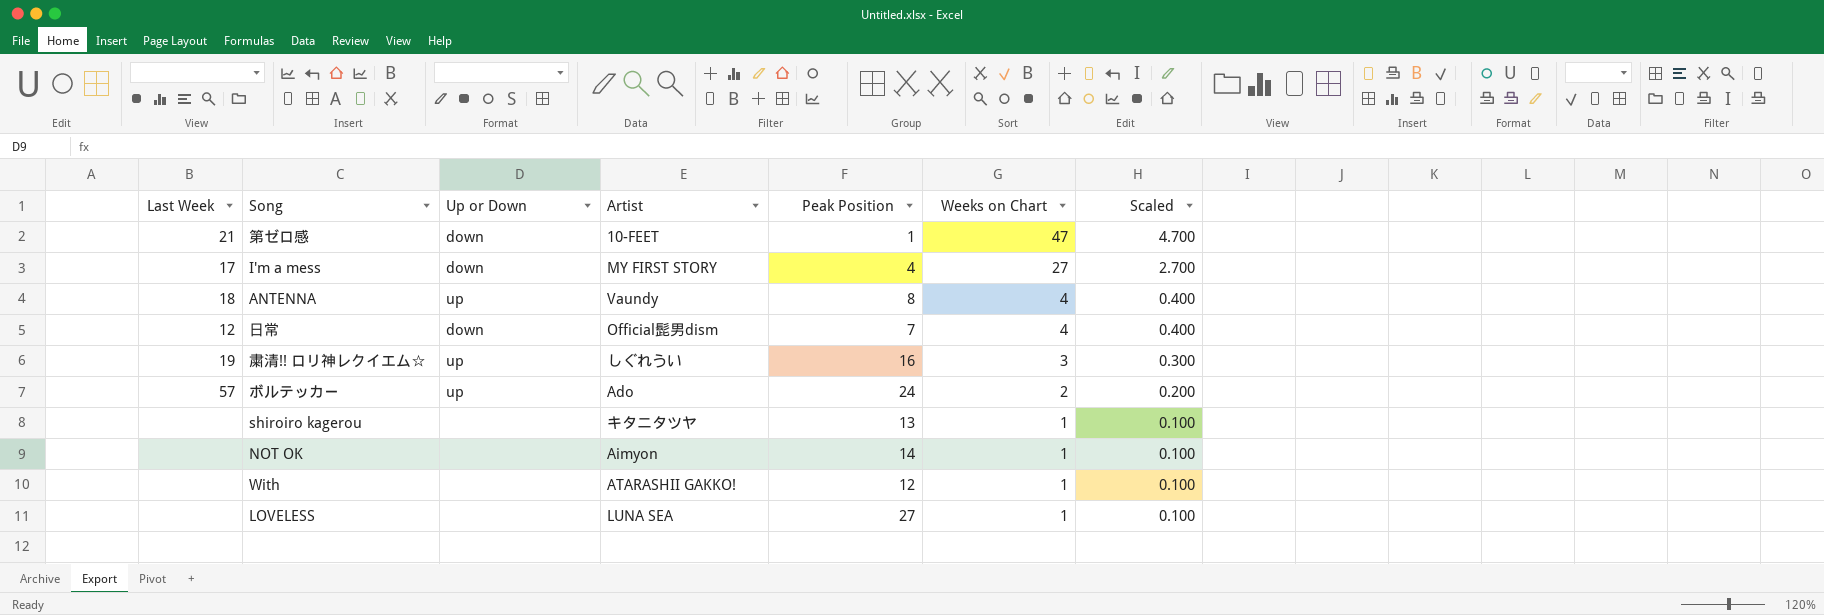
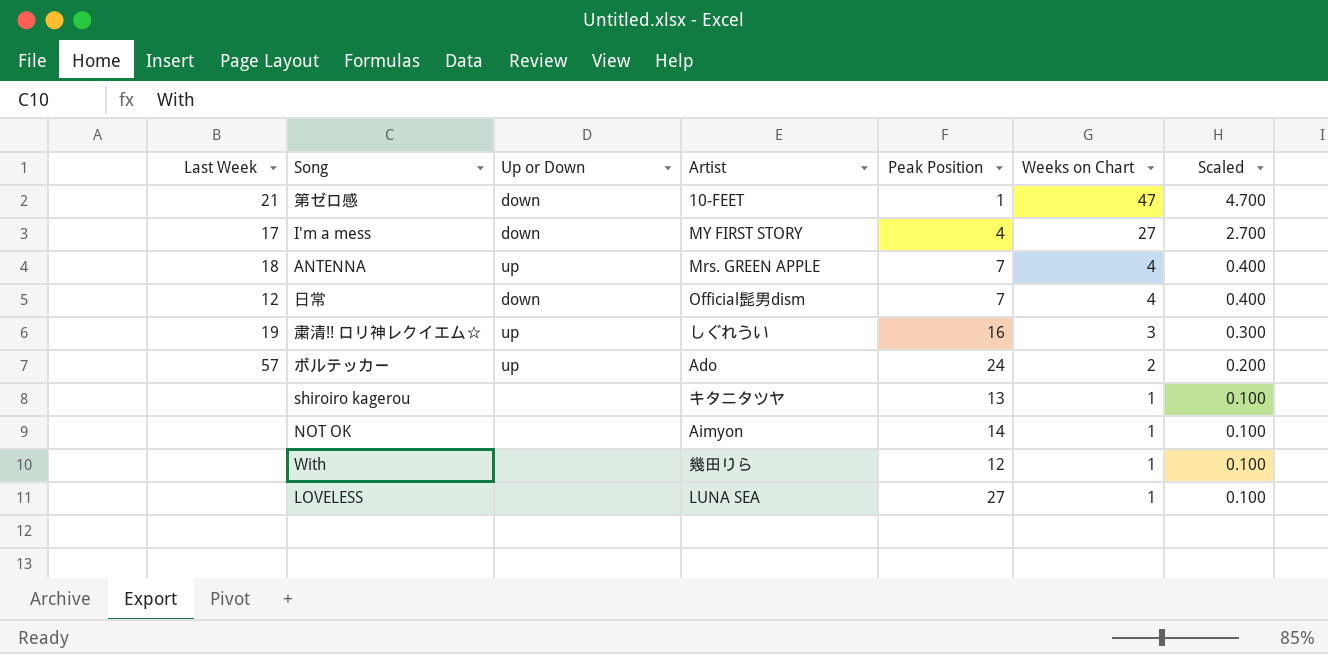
ANTENNA | Artist: Vaundy -> Mrs. GREEN APPLE
ANTENNA | Peak Position: 8 -> 7
With | Artist: ATARASHII GAKKO! -> 幾田りら

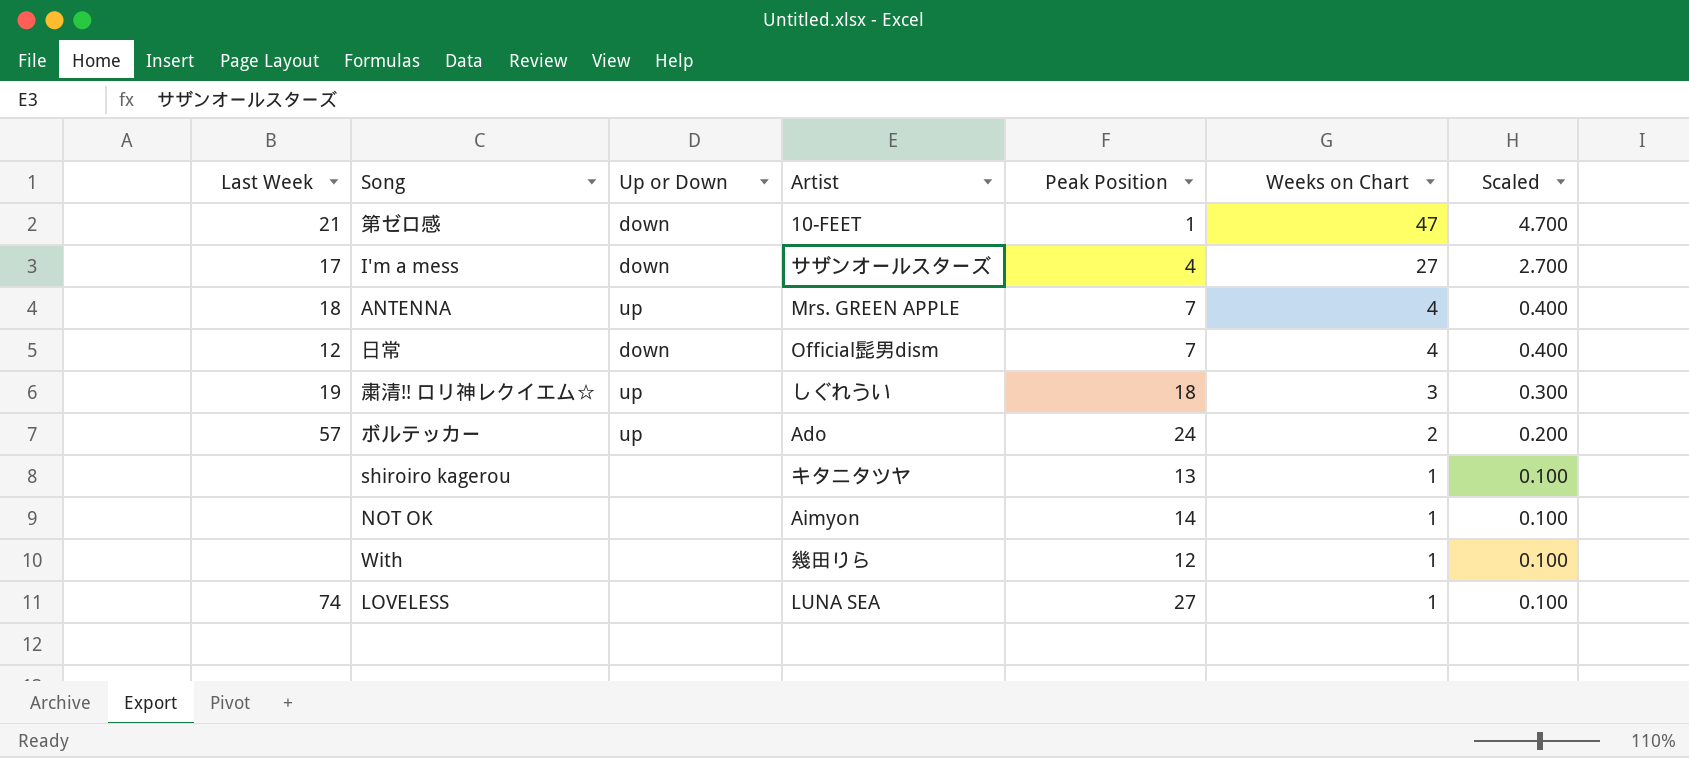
I'm a mess | Artist: MY FIRST STORY -> サザンオールスターズ
粛清!! ロリ神レクイエム☆ | Peak Position: 16 -> 18
LOVELESS | Last Week: none -> 74

